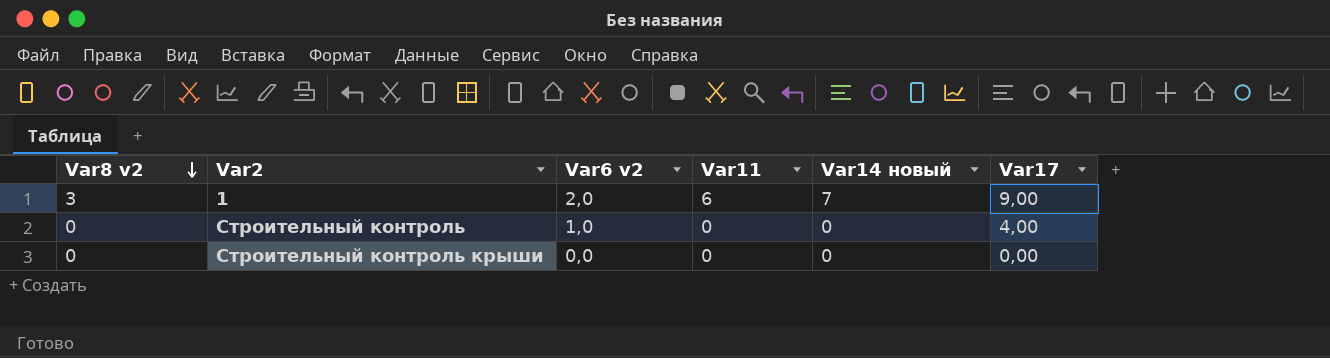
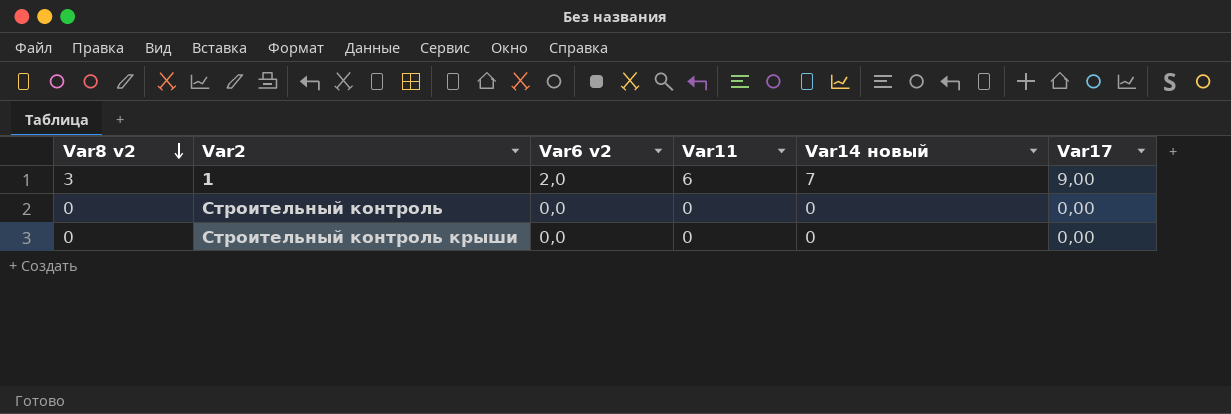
Строительный контроль | Var6 v2: 1,0 -> 0,0
Строительный контроль | Var17: 4,00 -> 0,00

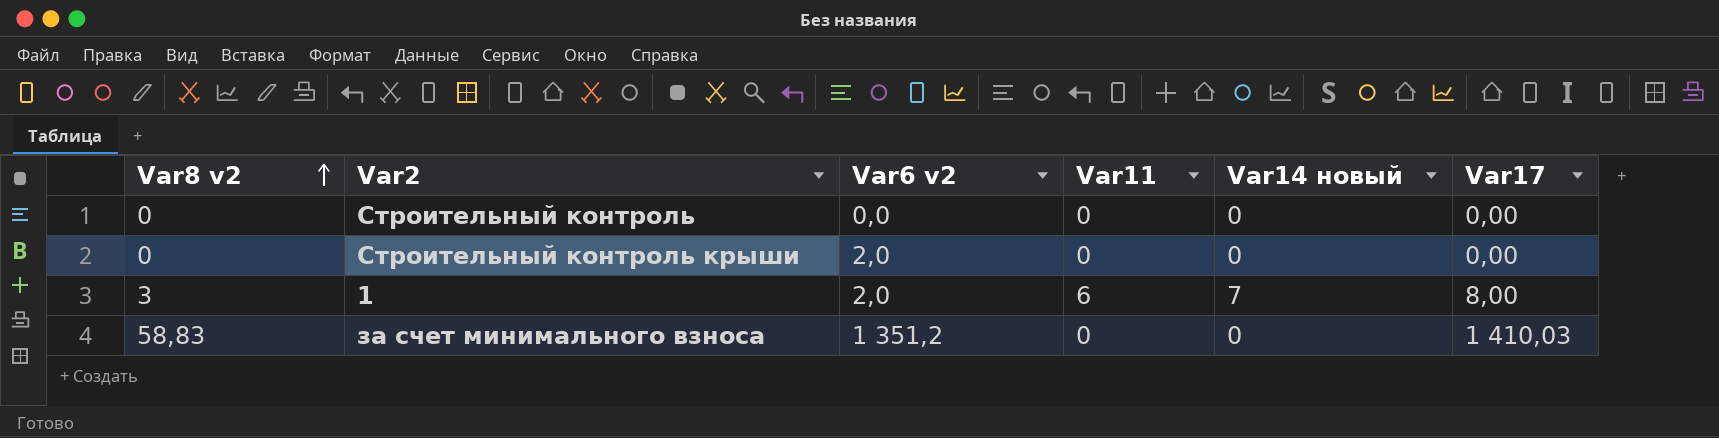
row order: Var8 v2 descending -> Var8 v2 ascending
Строительный контроль крыши | Var6 v2: 0,0 -> 2,0
1 | Var17: 9,00 -> 8,00
row за счет минимального взноса: none -> 58,83 | 1 351,2 | 0 | 0 | 1 410,03

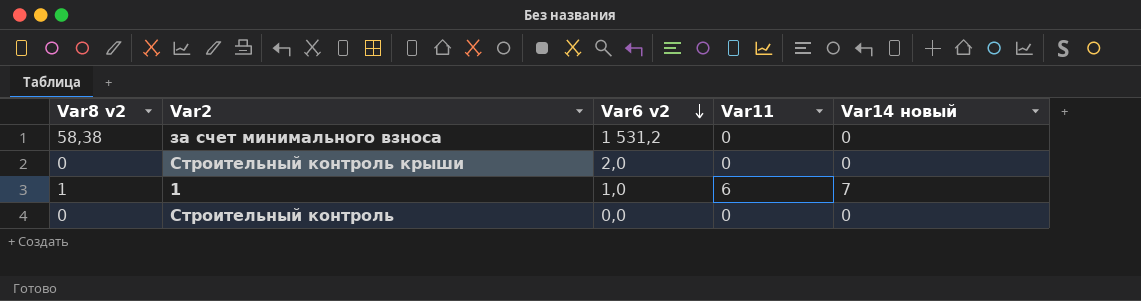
row order: Var8 v2 ascending -> Var6 v2 descending
column Var17 | position: 6 -> none
за счет минимального взноса | Var8 v2: 58,83 -> 58,38
за счет минимального взноса | Var6 v2: 1 351,2 -> 1 531,2
1 | Var8 v2: 3 -> 1
1 | Var6 v2: 2,0 -> 1,0

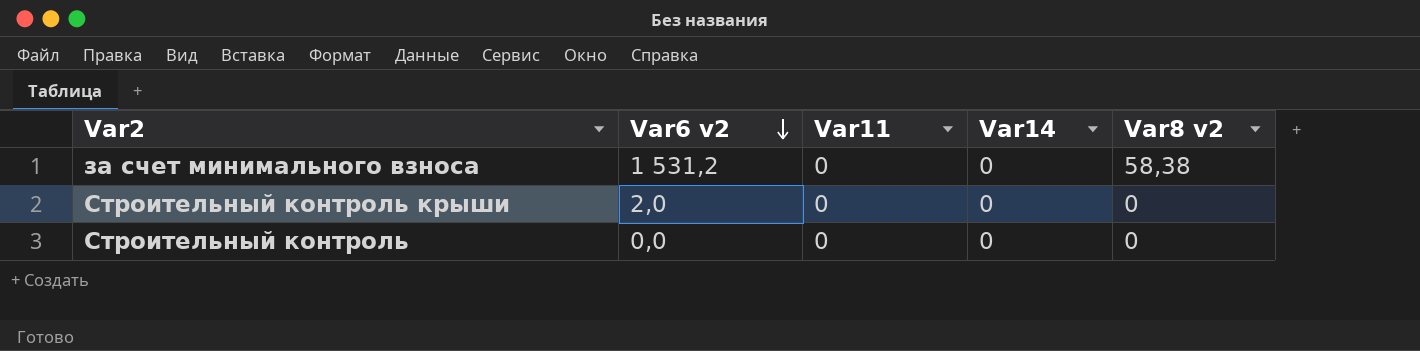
column name: Var14 новый -> Var14
column Var8 v2 | position: 1 -> 5
row 1: 1 | 1,0 | 6 | 7 -> none

